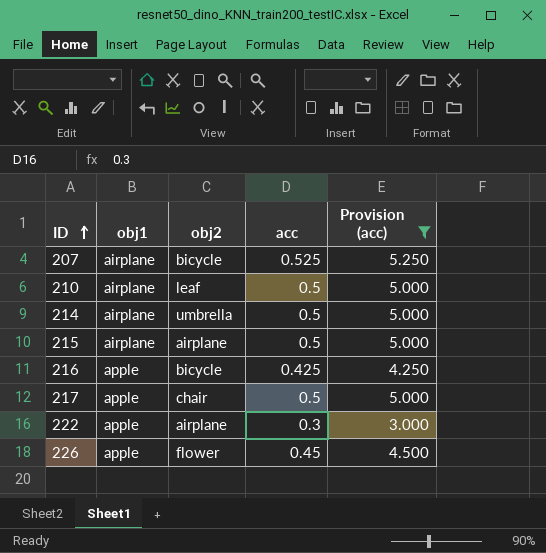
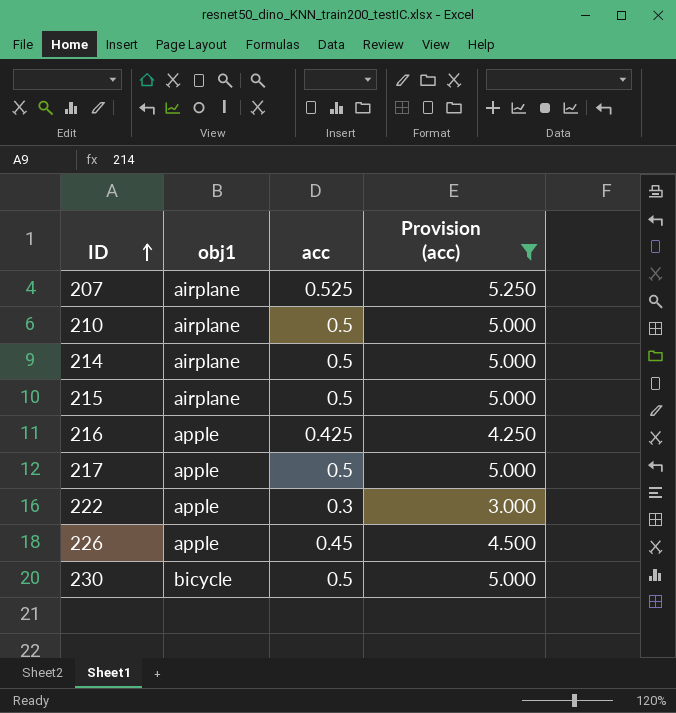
column obj2 | position: 3 -> none
row 230: none -> bicycle | 0.5 | 5.000

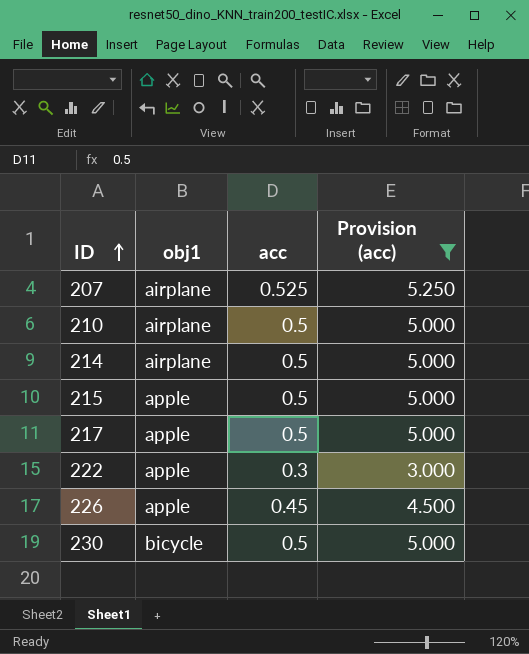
row 216: apple | 0.425 | 4.250 -> none
215 | obj1: airplane -> apple

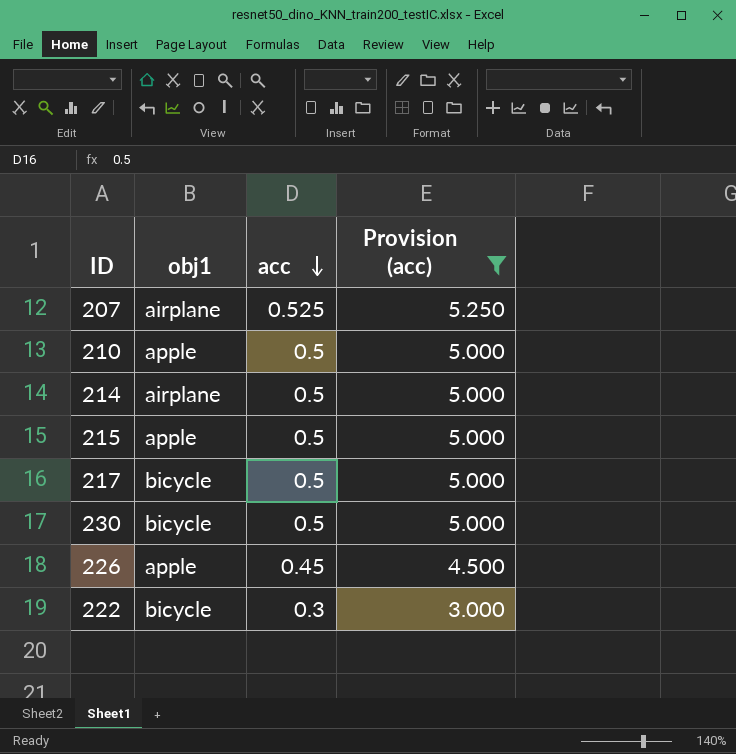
row order: ID ascending -> acc descending
210 | obj1: airplane -> apple
217 | obj1: apple -> bicycle
222 | obj1: apple -> bicycle

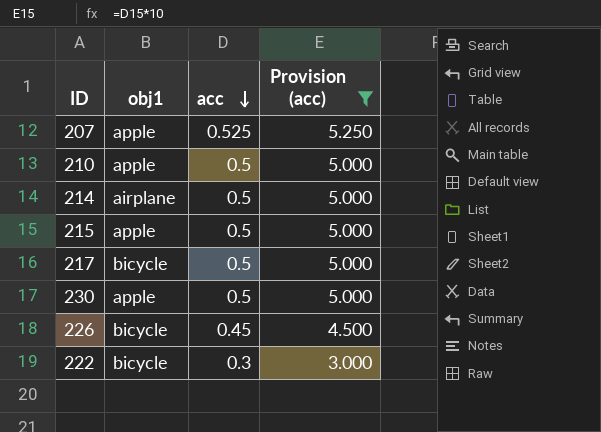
207 | obj1: airplane -> apple
230 | obj1: bicycle -> apple
226 | obj1: apple -> bicycle

